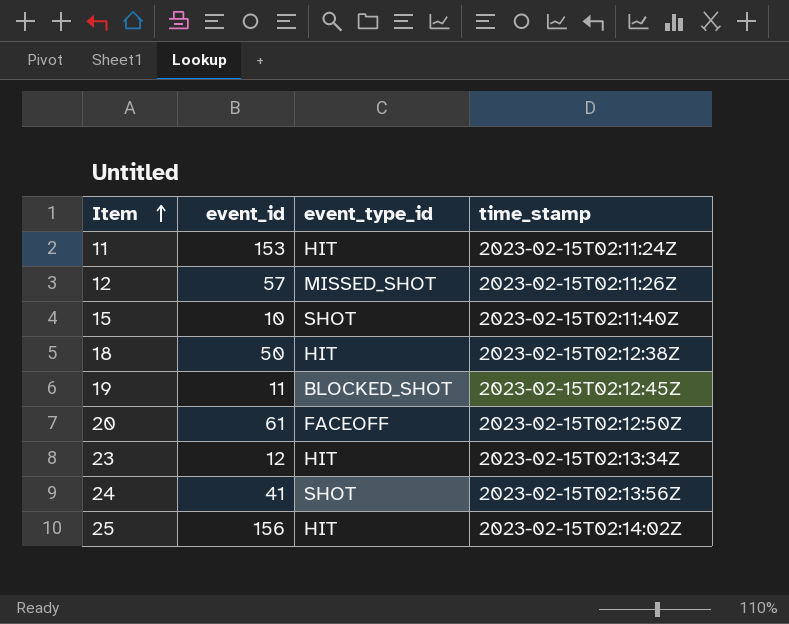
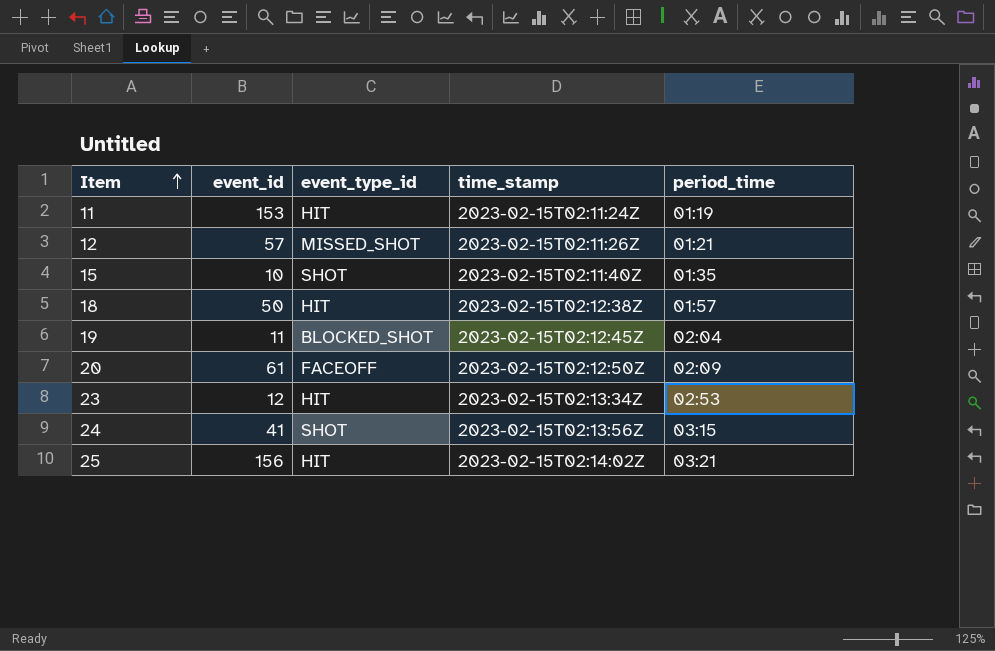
column period_time | position: none -> 5

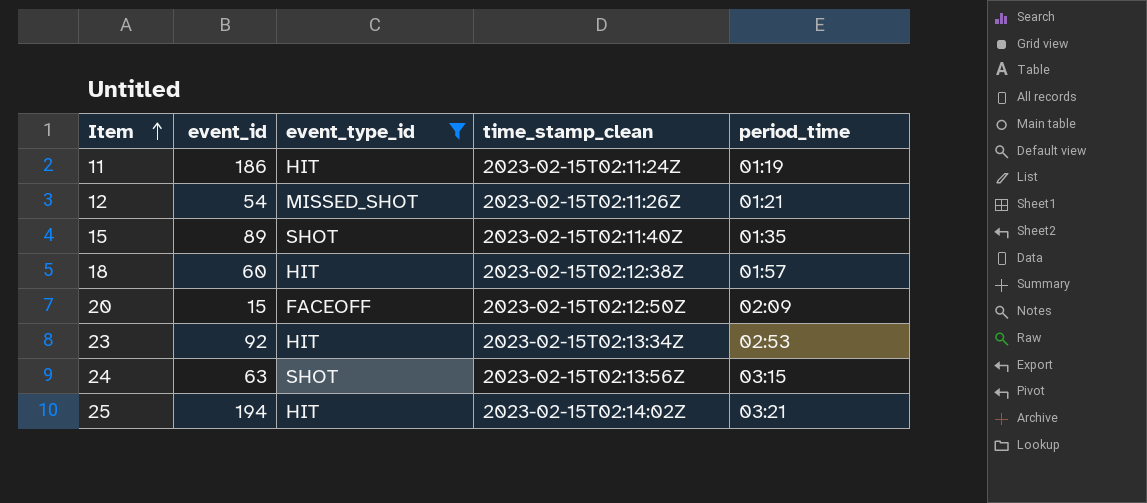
filter: none -> event_type_id != BLOCKED_SHOT
column name: time_stamp -> time_stamp_clean
11 | event_id: 153 -> 186
12 | event_id: 57 -> 54
15 | event_id: 10 -> 89
18 | event_id: 50 -> 60
20 | event_id: 61 -> 15
23 | event_id: 12 -> 92
24 | event_id: 41 -> 63
25 | event_id: 156 -> 194

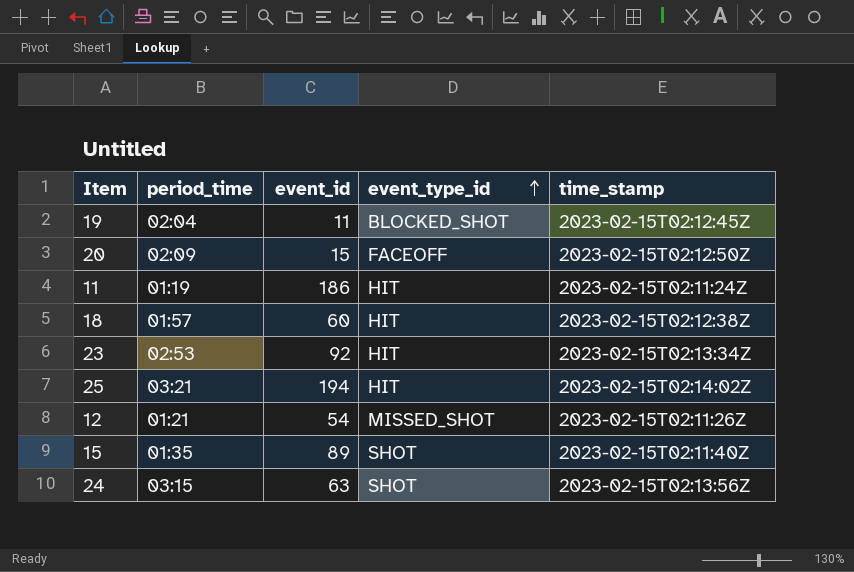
filter: event_type_id != BLOCKED_SHOT -> none
row order: Item ascending -> event_type_id ascending
column period_time | position: 5 -> 2
column name: time_stamp_clean -> time_stamp

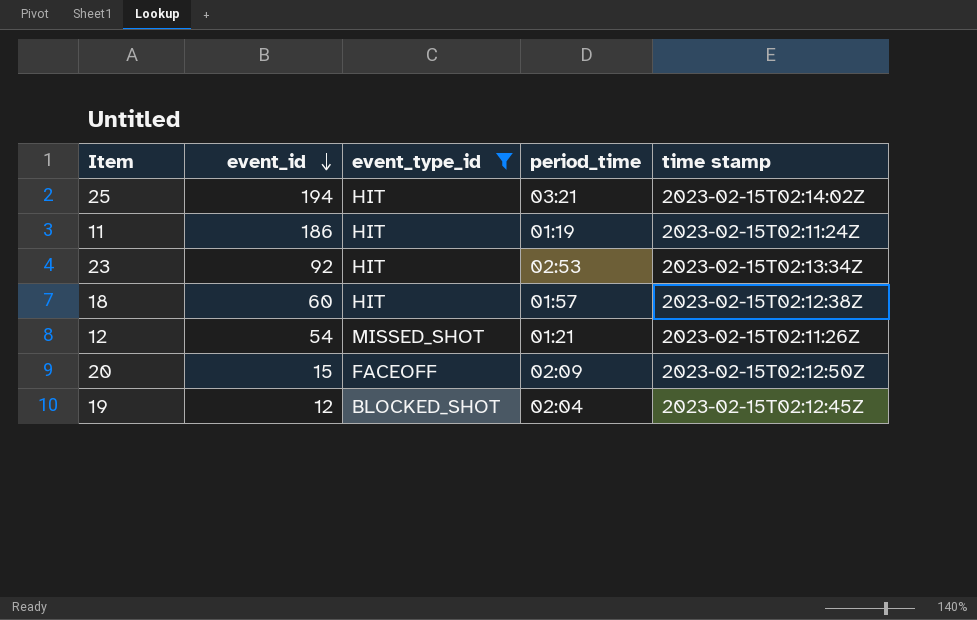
filter: none -> event_type_id != SHOT
row order: event_type_id ascending -> event_id descending
column period_time | position: 2 -> 4
column name: time_stamp -> time stamp
19 | event_id: 11 -> 12

